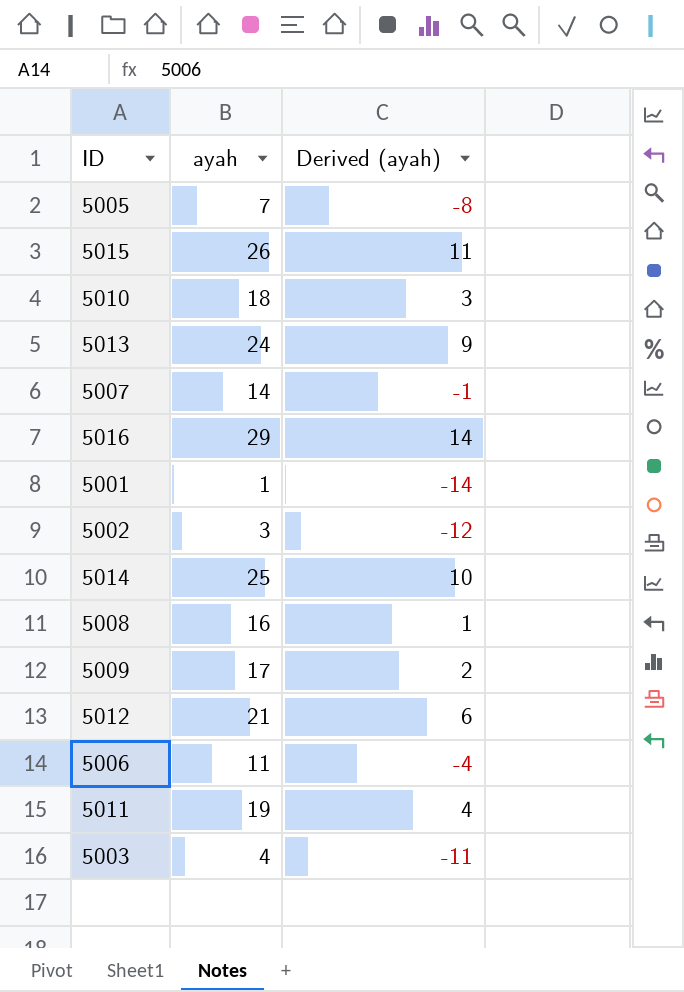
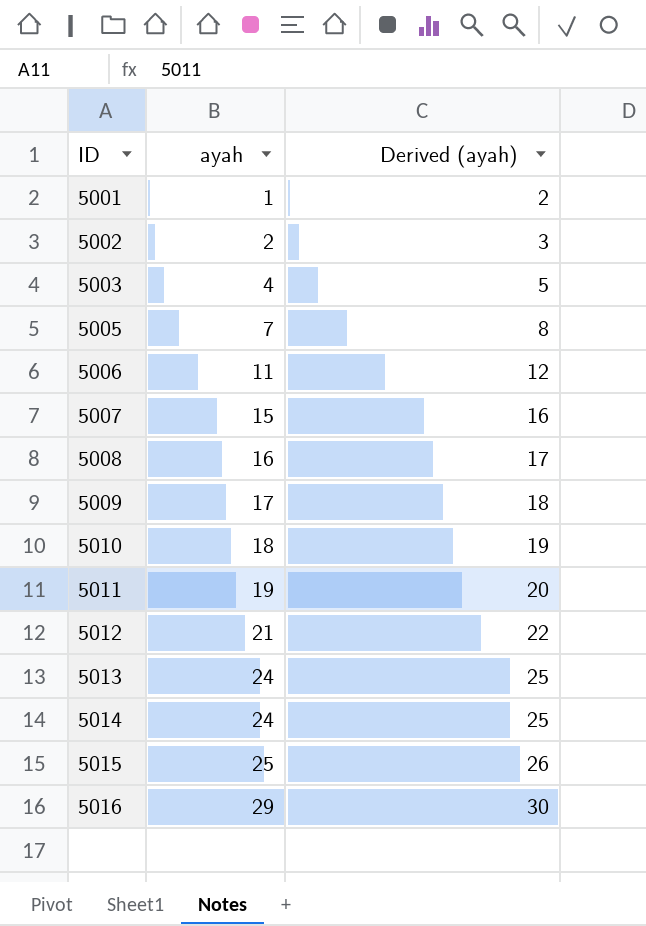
row order: none -> ID ascending
column Derived (ayah) | formula: [ayah] - 15 -> [ayah] + 1
5002 | ayah: 3 -> 2
5007 | ayah: 14 -> 15
5014 | ayah: 25 -> 24
5015 | ayah: 26 -> 25

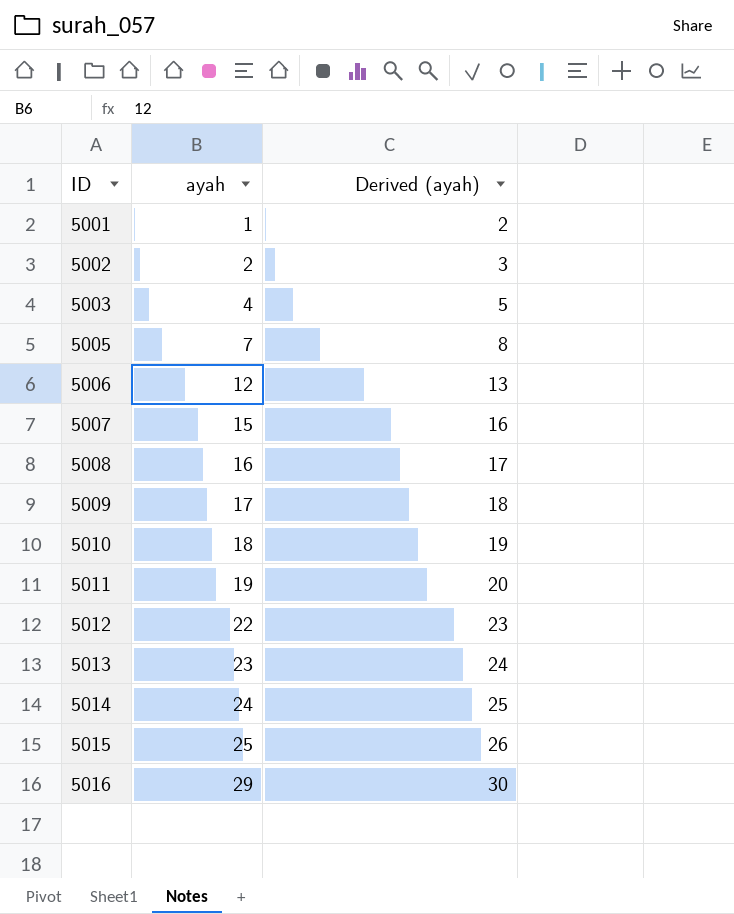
5006 | ayah: 11 -> 12
5006 | Derived (ayah): 12 -> 13
5012 | ayah: 21 -> 22
5012 | Derived (ayah): 22 -> 23
5013 | ayah: 24 -> 23
5013 | Derived (ayah): 25 -> 24

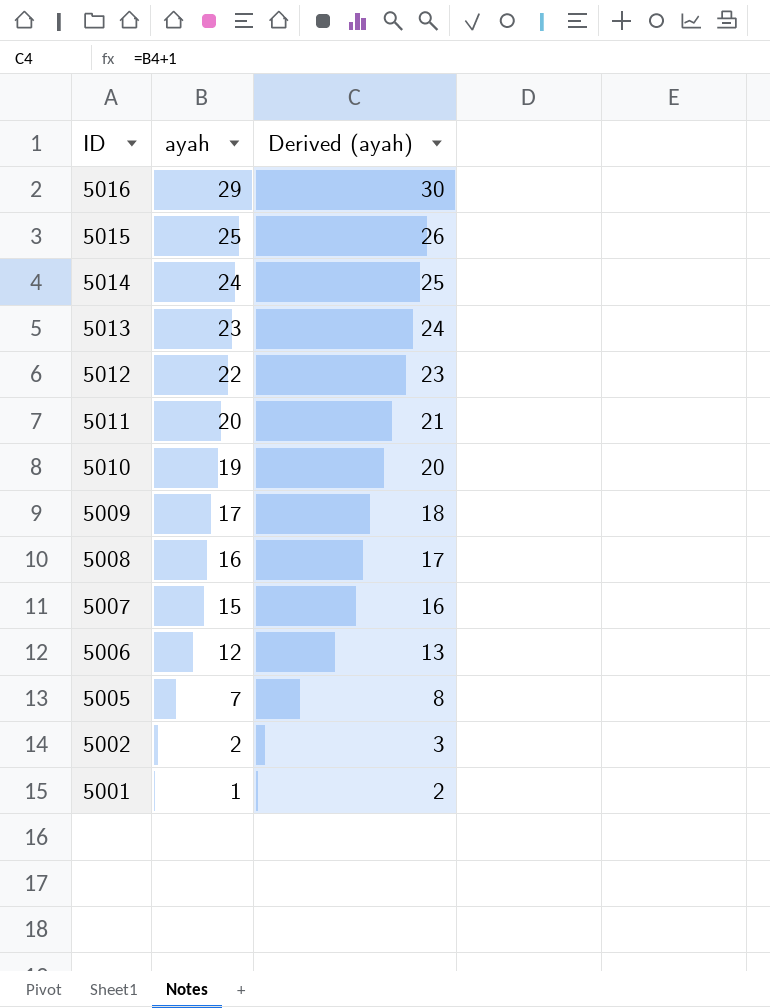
row order: ID ascending -> ID descending
row 5003: 4 | 5 -> none
5011 | ayah: 19 -> 20
5011 | Derived (ayah): 20 -> 21
5010 | ayah: 18 -> 19
5010 | Derived (ayah): 19 -> 20

